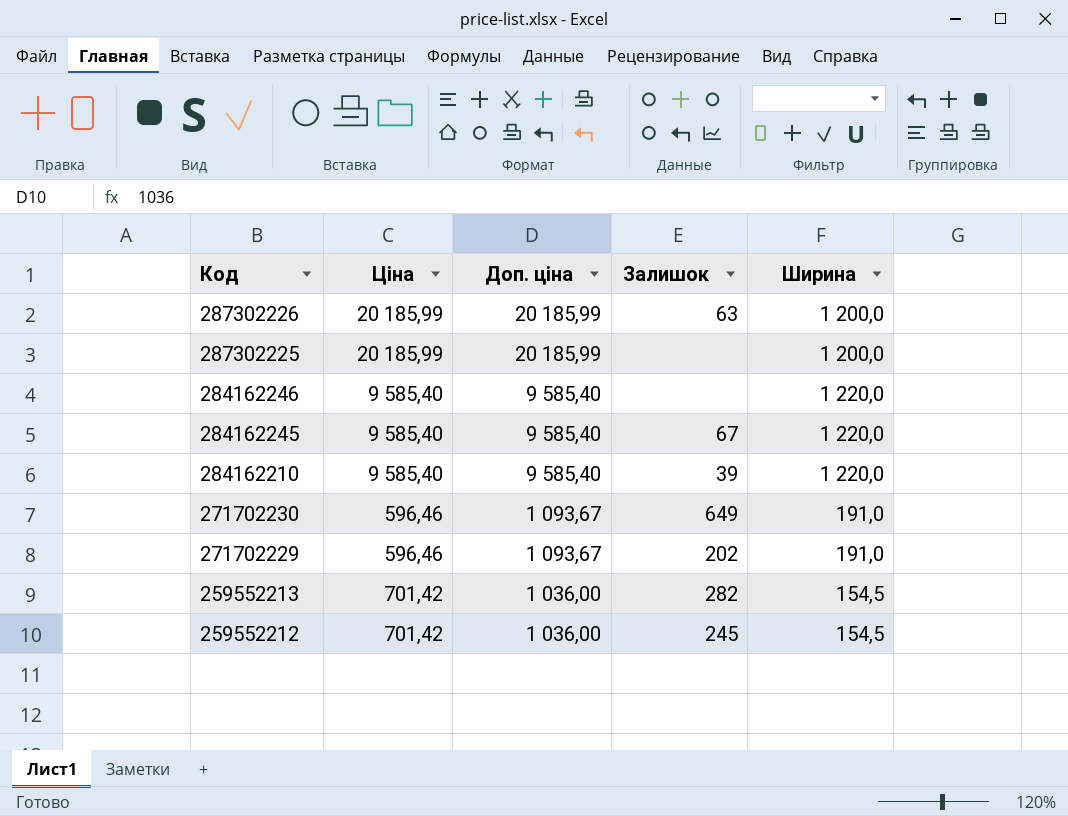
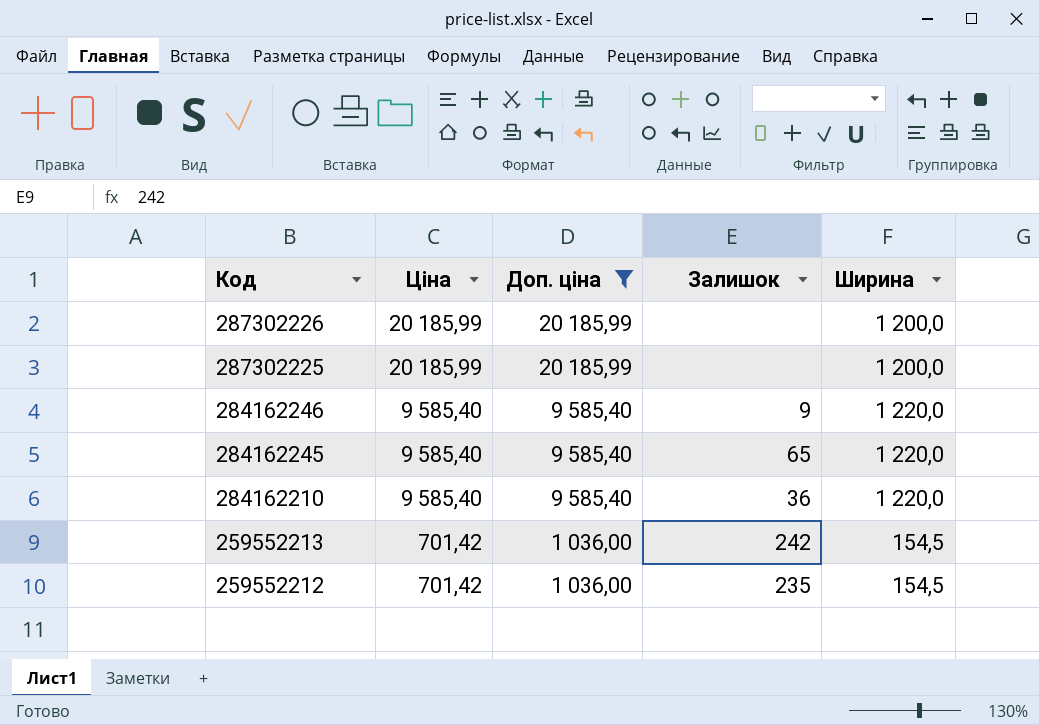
filter: none -> Доп. ціна != 1 093,67
287302226 | Залишок: 63 -> none
284162246 | Залишок: none -> 9
284162245 | Залишок: 67 -> 65
284162210 | Залишок: 39 -> 36
259552213 | Залишок: 282 -> 242
259552212 | Залишок: 245 -> 235

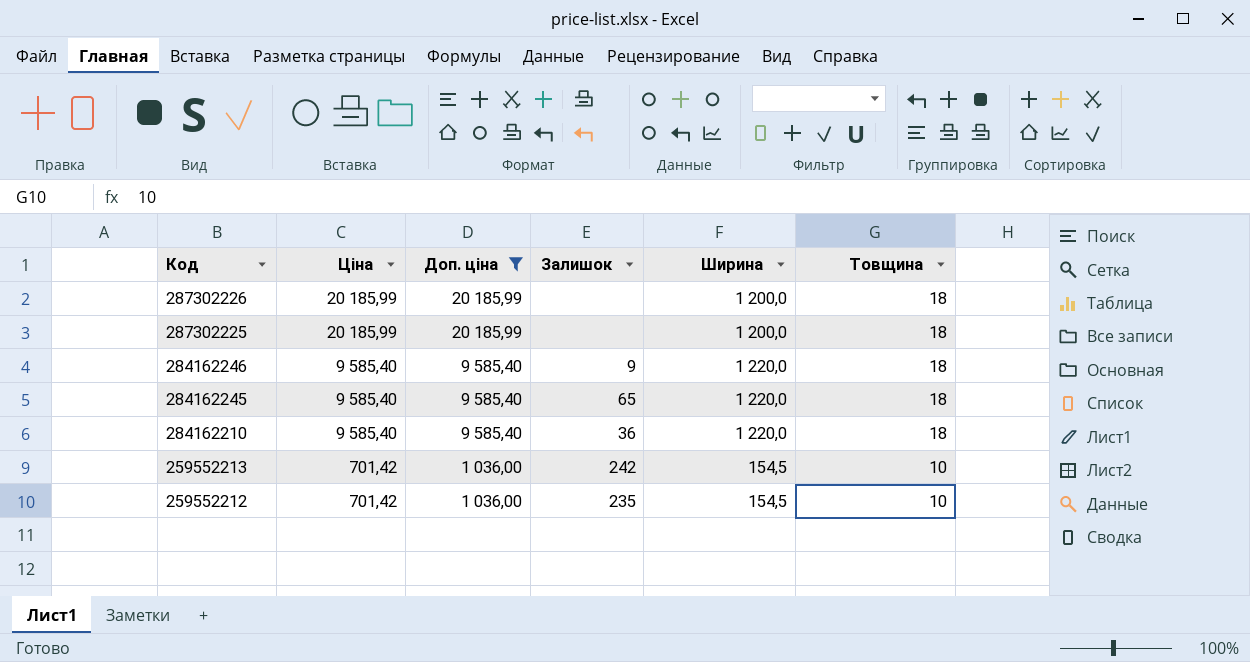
column Товщина | position: none -> 6

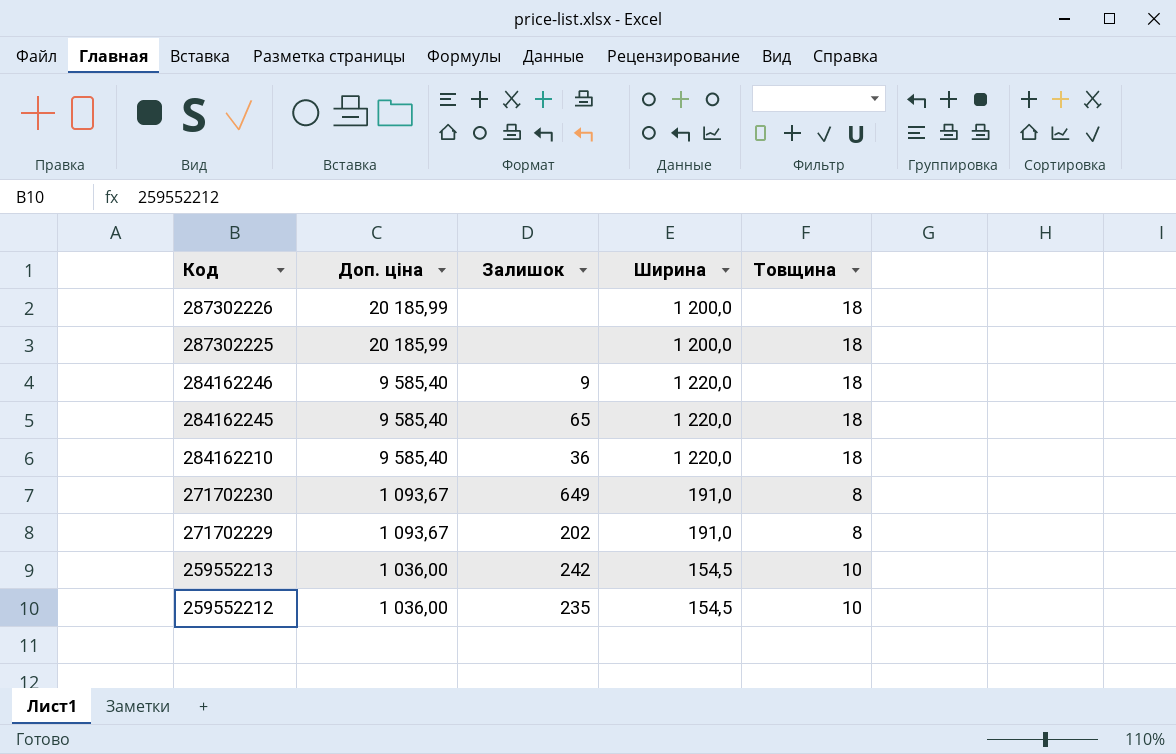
filter: Доп. ціна != 1 093,67 -> none
column Ціна | position: 2 -> none

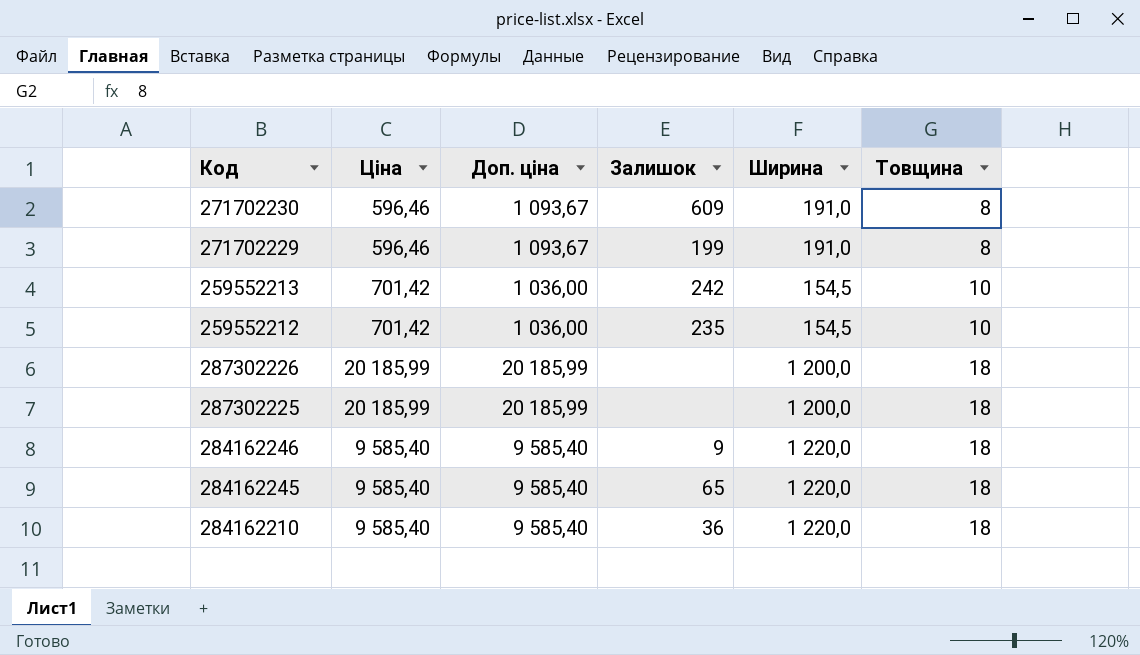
row order: Код descending -> Товщина ascending
column Ціна | position: none -> 2
271702230 | Залишок: 649 -> 609
271702229 | Залишок: 202 -> 199

